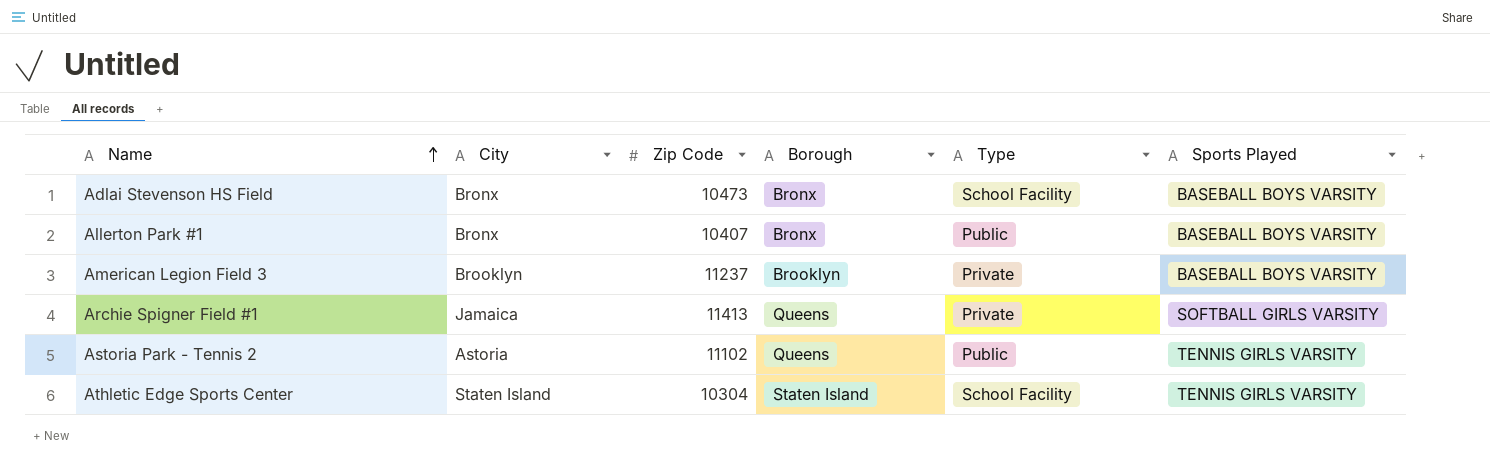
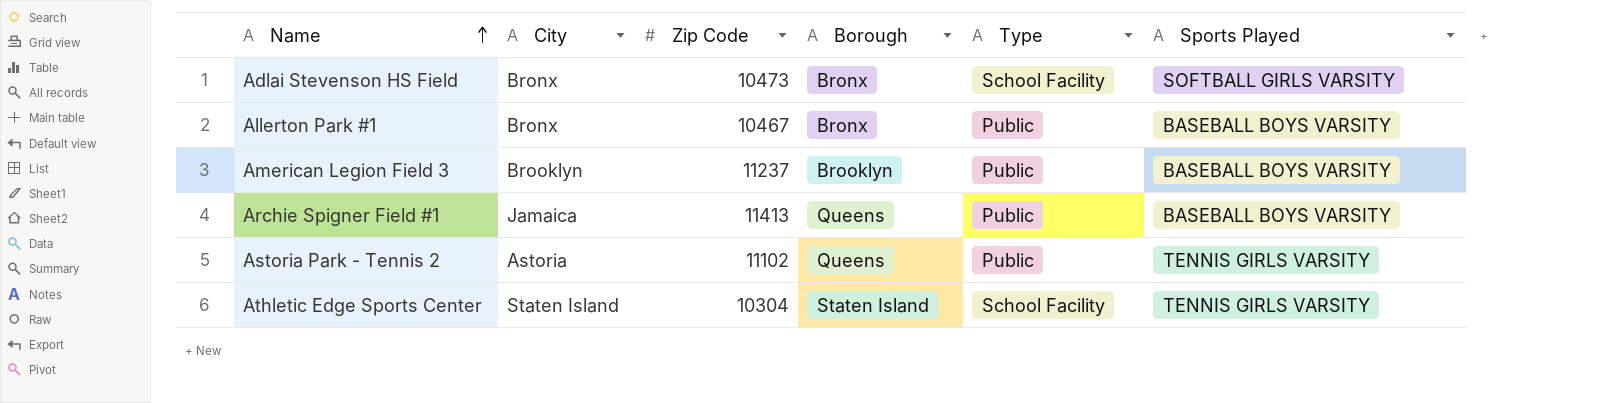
Adlai Stevenson HS Field | Sports Played: BASEBALL BOYS VARSITY -> SOFTBALL GIRLS VARSITY
Allerton Park #1 | Zip Code: 10407 -> 10467
American Legion Field 3 | Type: Private -> Public
Archie Spigner Field #1 | Type: Private -> Public
Archie Spigner Field #1 | Sports Played: SOFTBALL GIRLS VARSITY -> BASEBALL BOYS VARSITY

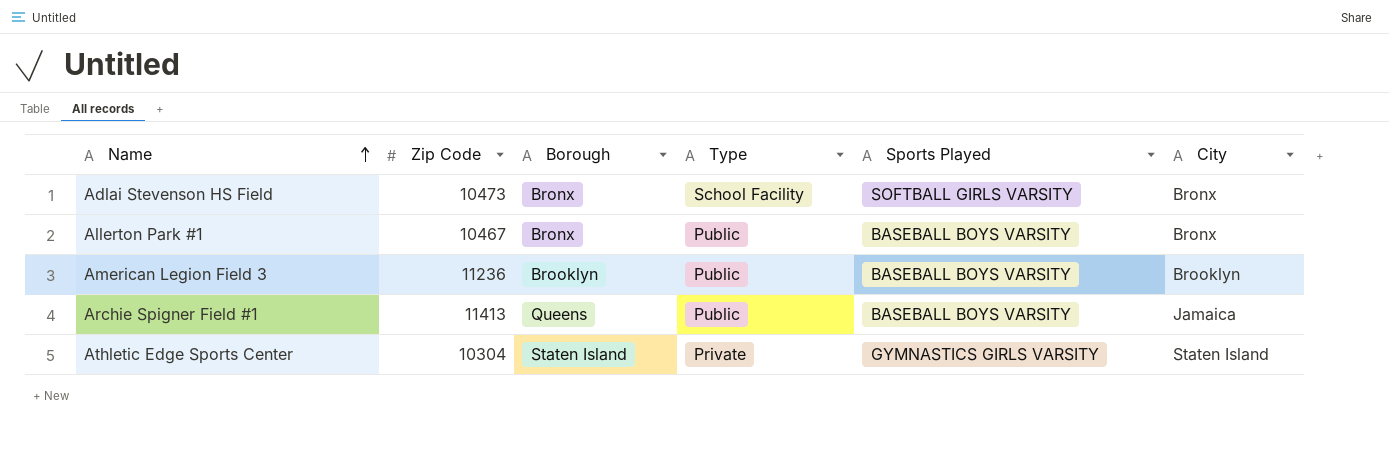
column City | position: 2 -> 6
row Astoria Park - Tennis 2: Astoria | 11102 | Queens | Public | TENNIS GIRLS VARSITY -> none
American Legion Field 3 | Zip Code: 11237 -> 11236
Athletic Edge Sports Center | Type: School Facility -> Private
Athletic Edge Sports Center | Sports Played: TENNIS GIRLS VARSITY -> GYMNASTICS GIRLS VARSITY

